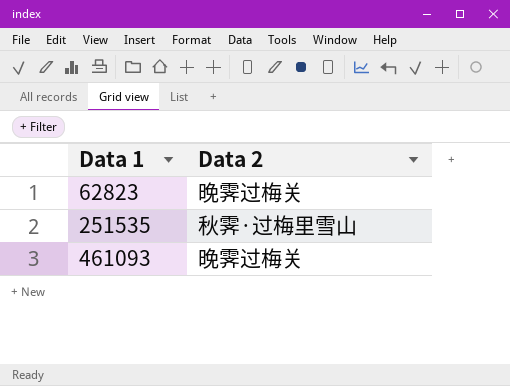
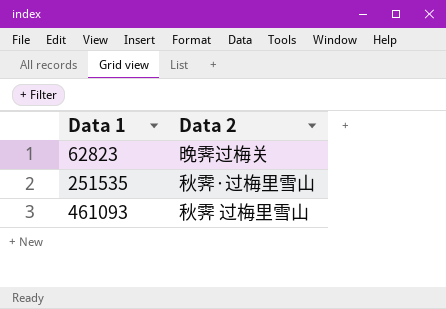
461093 | Data 2: 晚霁过梅关 -> 秋霁 过梅里雪山

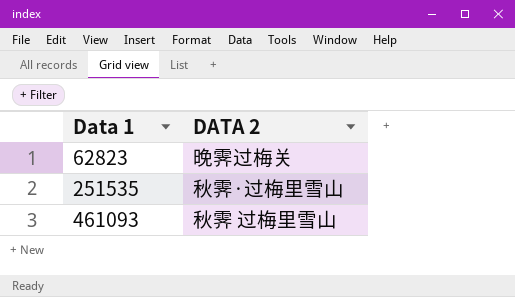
column name: Data 2 -> DATA 2

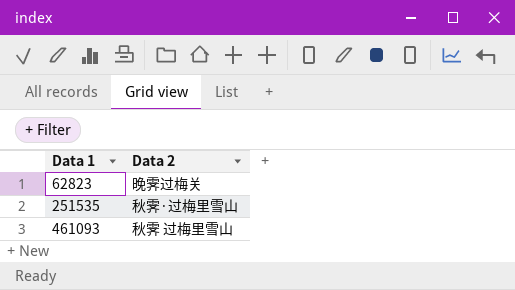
column name: DATA 2 -> Data 2

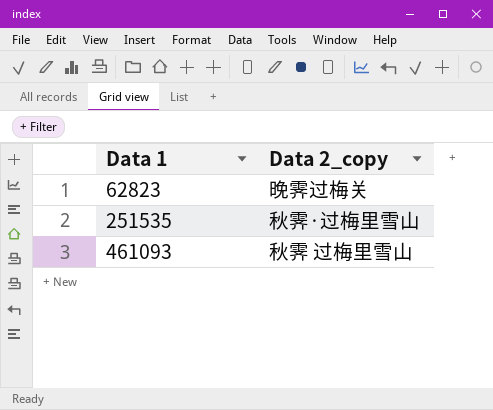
column name: Data 2 -> Data 2_copy

